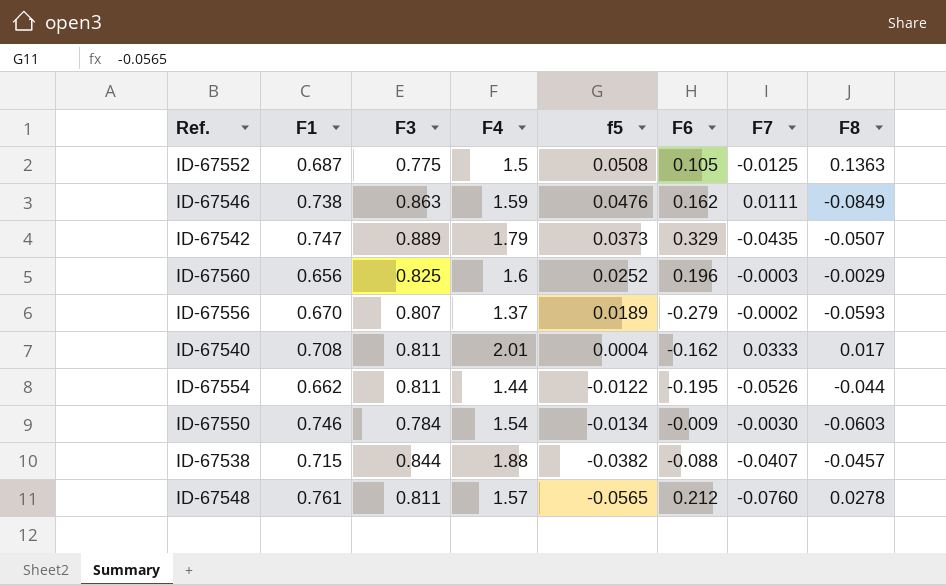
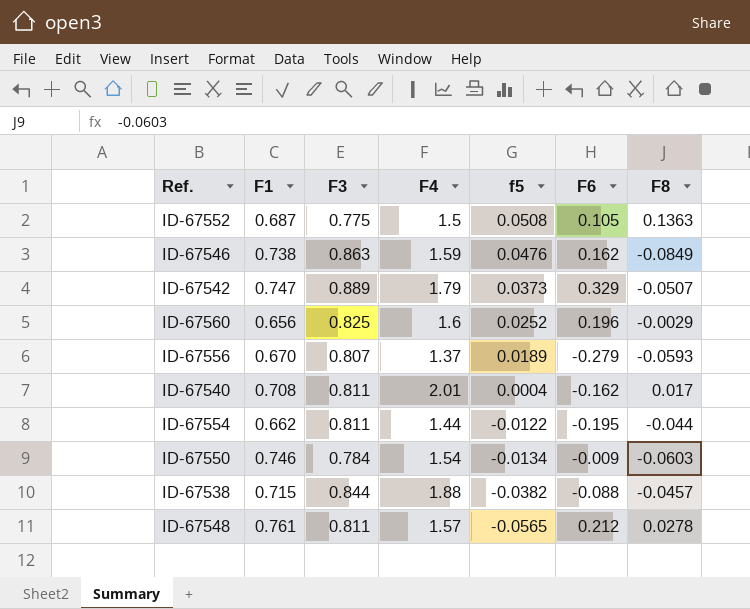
column F7 | position: 7 -> none

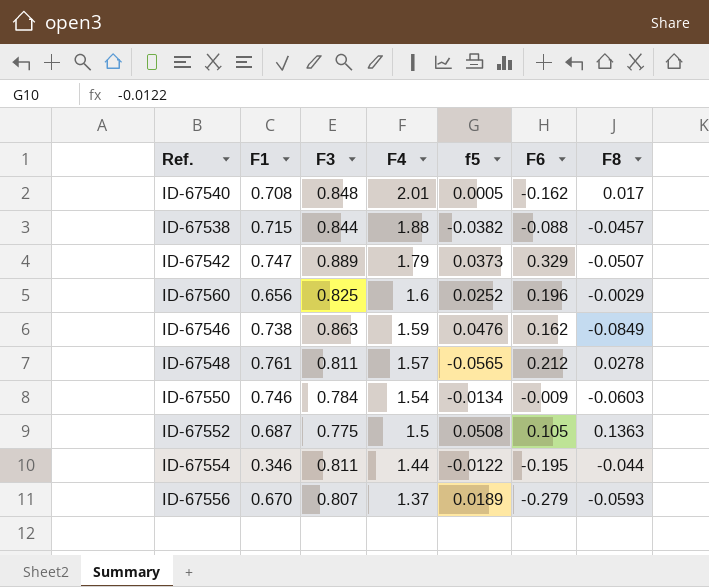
row order: f5 descending -> F4 descending
ID-67540 | F3: 0.811 -> 0.848
ID-67540 | f5: 0.0004 -> 0.0005
ID-67554 | F1: 0.662 -> 0.346

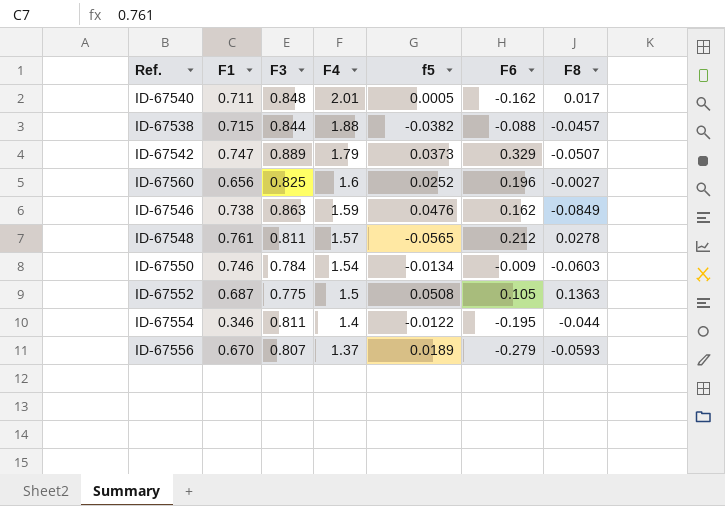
ID-67540 | F1: 0.708 -> 0.711
ID-67560 | F8: -0.0029 -> -0.0027
ID-67554 | F4: 1.44 -> 1.4

